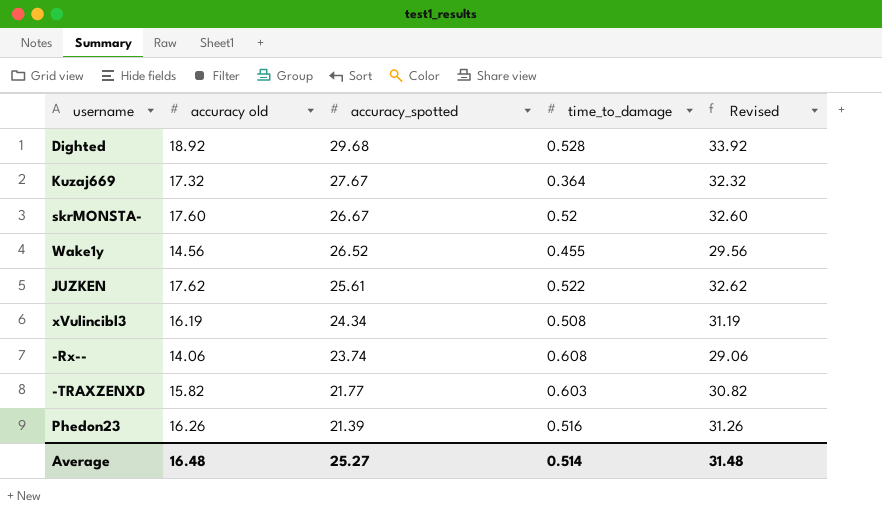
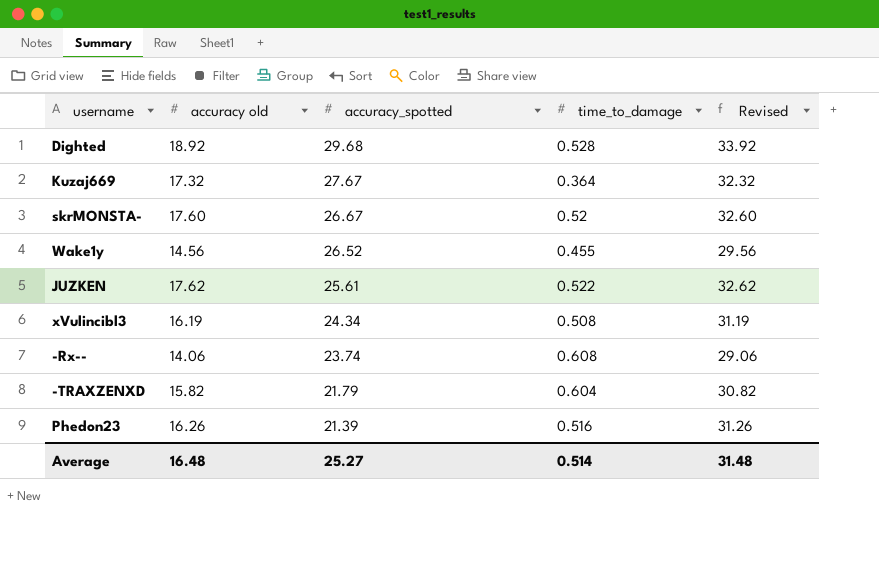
-TRAXZENXD | accuracy_spotted: 21.77 -> 21.79
-TRAXZENXD | time_to_damage: 0.603 -> 0.604

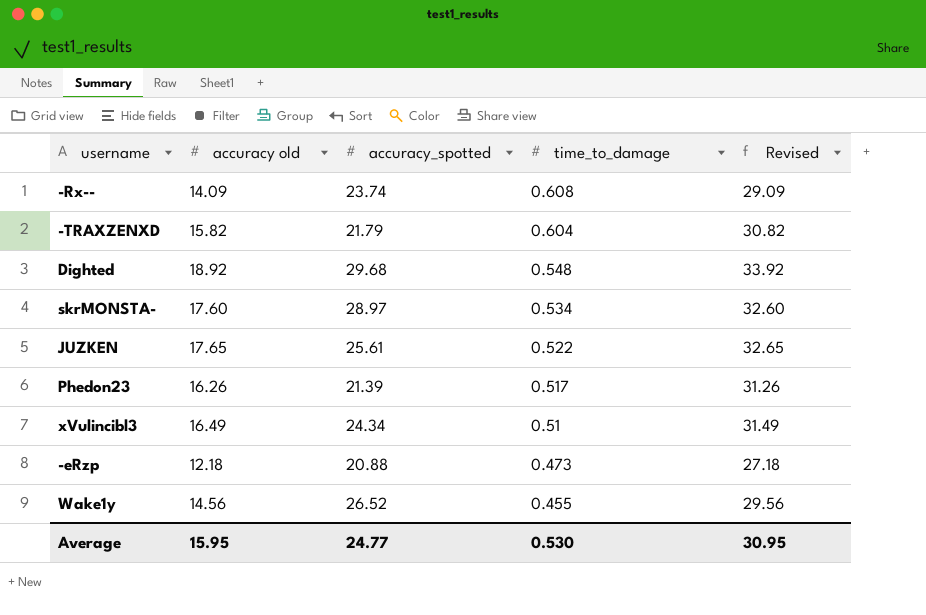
row order: accuracy_spotted descending -> time_to_damage descending
row Kuzaj669: 17.32 | 27.67 | 0.364 | 32.32 -> none
-Rx-- | accuracy old: 14.06 -> 14.09
-Rx-- | Revised: 29.06 -> 29.09
Dighted | time_to_damage: 0.528 -> 0.548
skrMONSTA- | accuracy_spotted: 26.67 -> 28.97
skrMONSTA- | time_to_damage: 0.52 -> 0.534
JUZKEN | accuracy old: 17.62 -> 17.65
JUZKEN | Revised: 32.62 -> 32.65
Phedon23 | time_to_damage: 0.516 -> 0.517
xVulincibl3 | accuracy old: 16.19 -> 16.49
xVulincibl3 | time_to_damage: 0.508 -> 0.51
xVulincibl3 | Revised: 31.19 -> 31.49
row -eRzp: none -> 12.18 | 20.88 | 0.473 | 27.18
Average | accuracy old: 16.48 -> 15.95
Average | accuracy_spotted: 25.27 -> 24.77
Average | time_to_damage: 0.514 -> 0.530
Average | Revised: 31.48 -> 30.95

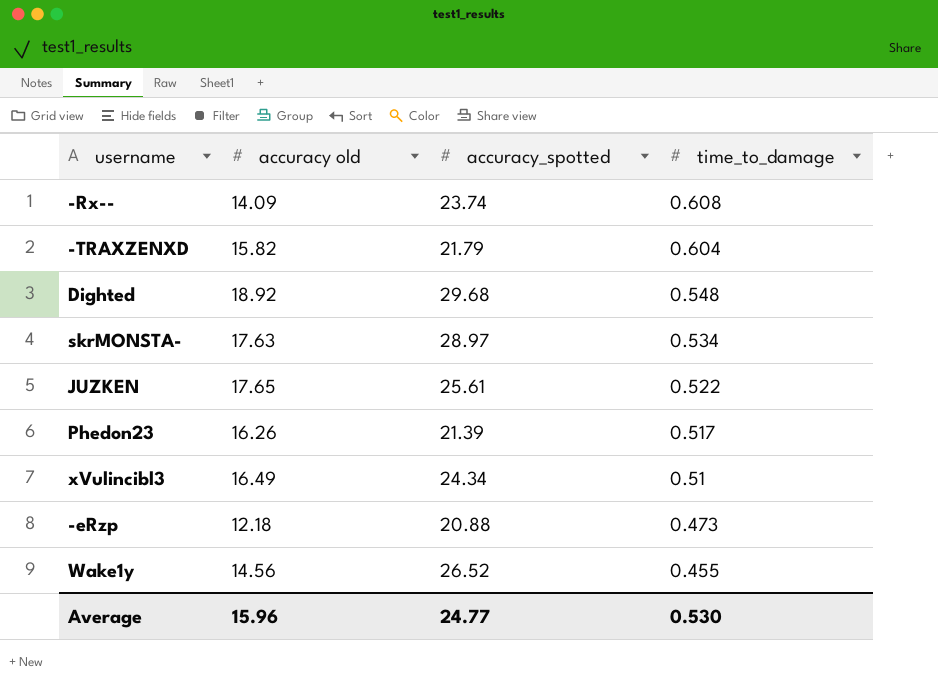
column Revised | formula: [accuracy old] + 15 -> none
skrMONSTA- | accuracy old: 17.60 -> 17.63
Average | accuracy old: 15.95 -> 15.96

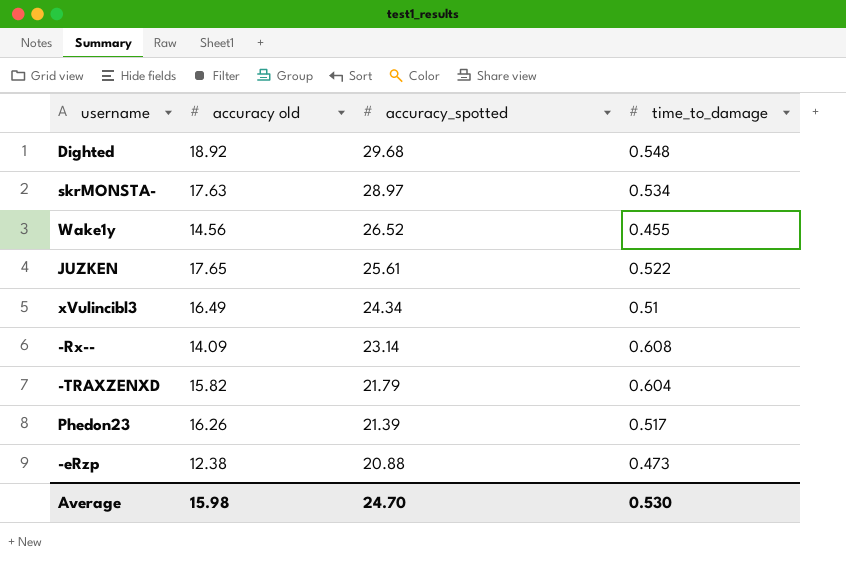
row order: time_to_damage descending -> accuracy_spotted descending
-Rx-- | accuracy_spotted: 23.74 -> 23.14
-eRzp | accuracy old: 12.18 -> 12.38
Average | accuracy old: 15.96 -> 15.98
Average | accuracy_spotted: 24.77 -> 24.70

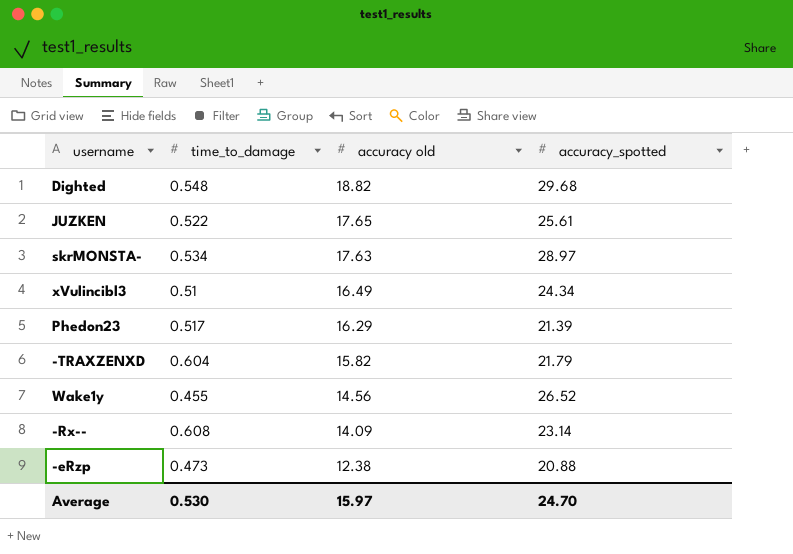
row order: accuracy_spotted descending -> accuracy old descending
column time_to_damage | position: 4 -> 2
Dighted | accuracy old: 18.92 -> 18.82
Phedon23 | accuracy old: 16.26 -> 16.29
Average | accuracy old: 15.98 -> 15.97

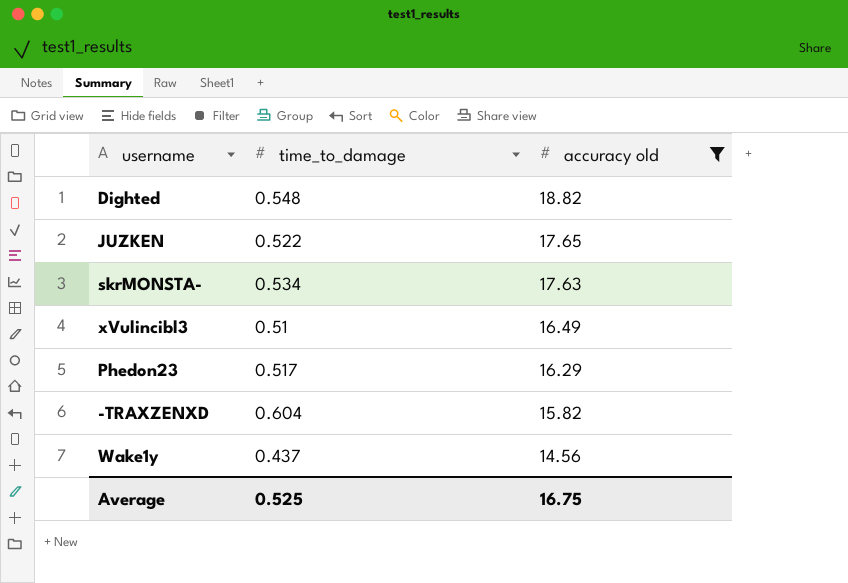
filter: none -> accuracy old >= 14.56
column accuracy_spotted | position: 4 -> none
Wake1y | time_to_damage: 0.455 -> 0.437
Average | time_to_damage: 0.530 -> 0.525
Average | accuracy old: 15.97 -> 16.75

